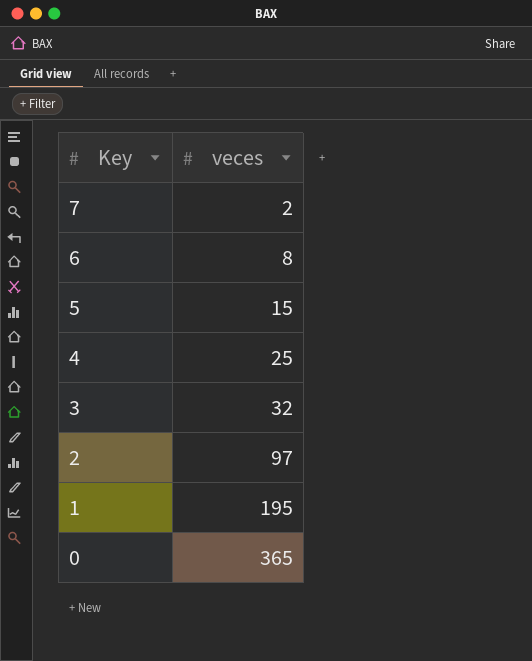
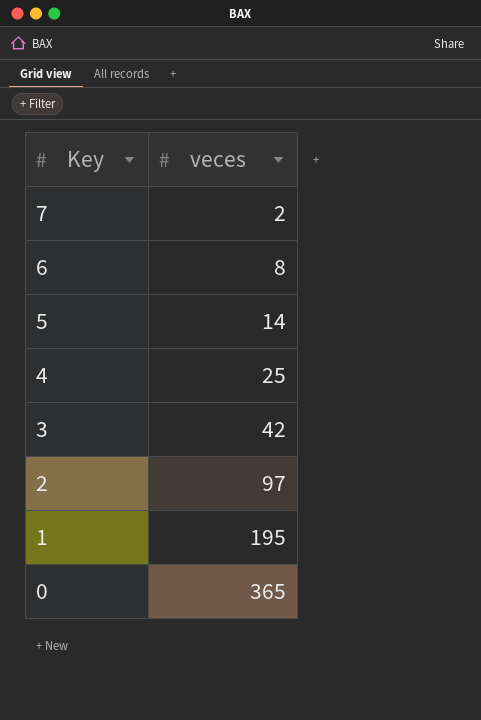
5 | veces: 15 -> 14
3 | veces: 32 -> 42

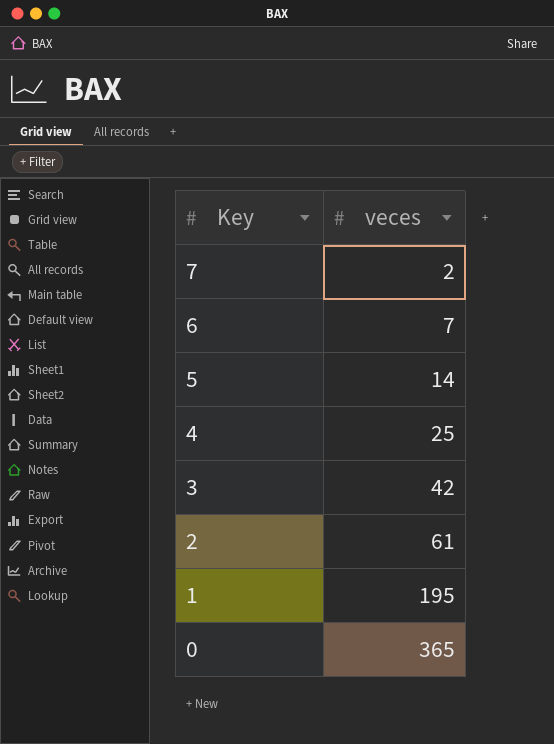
6 | veces: 8 -> 7
2 | veces: 97 -> 61

